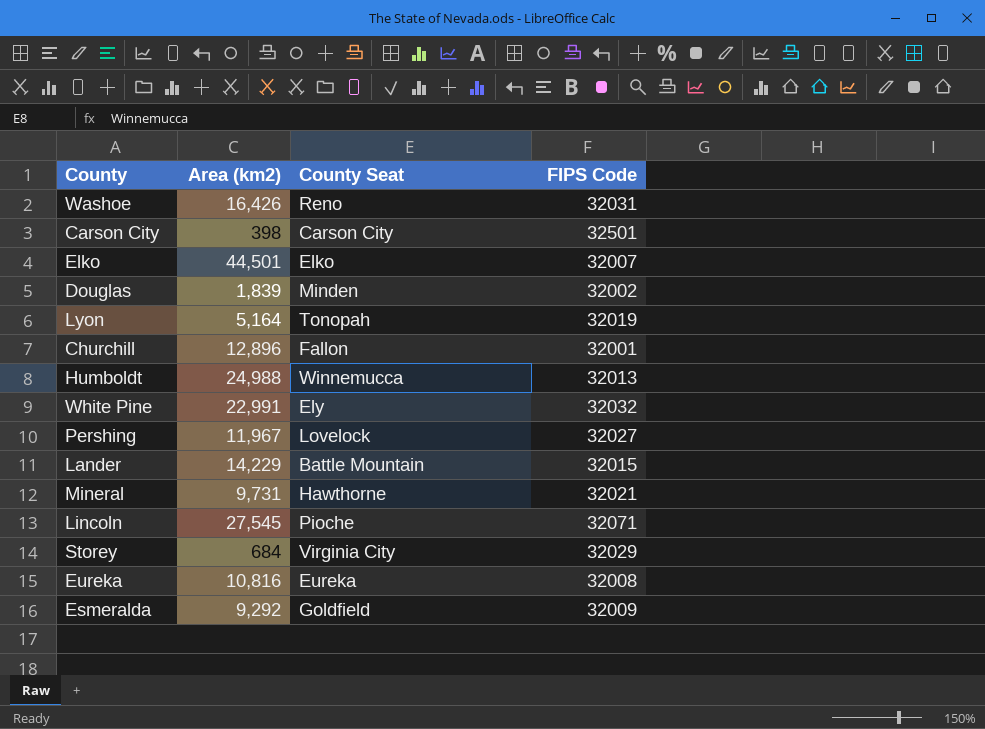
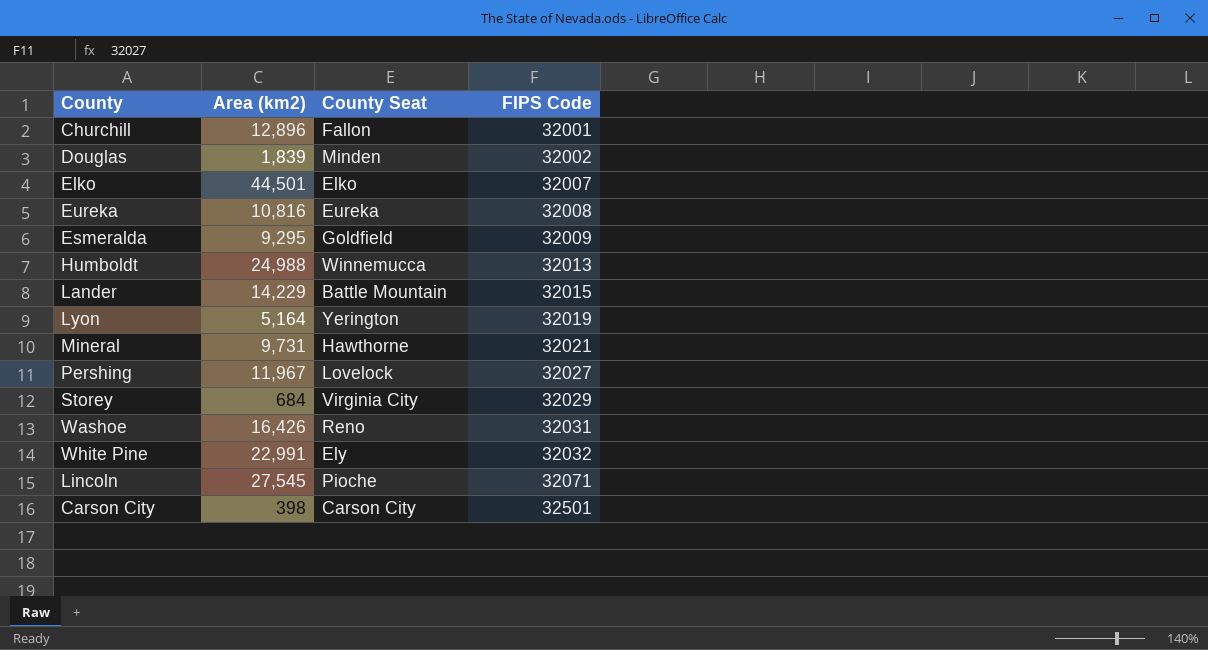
row order: none -> FIPS Code ascending
Esmeralda | Area (km2): 9,292 -> 9,295
Lyon | County Seat: Tonopah -> Yerington

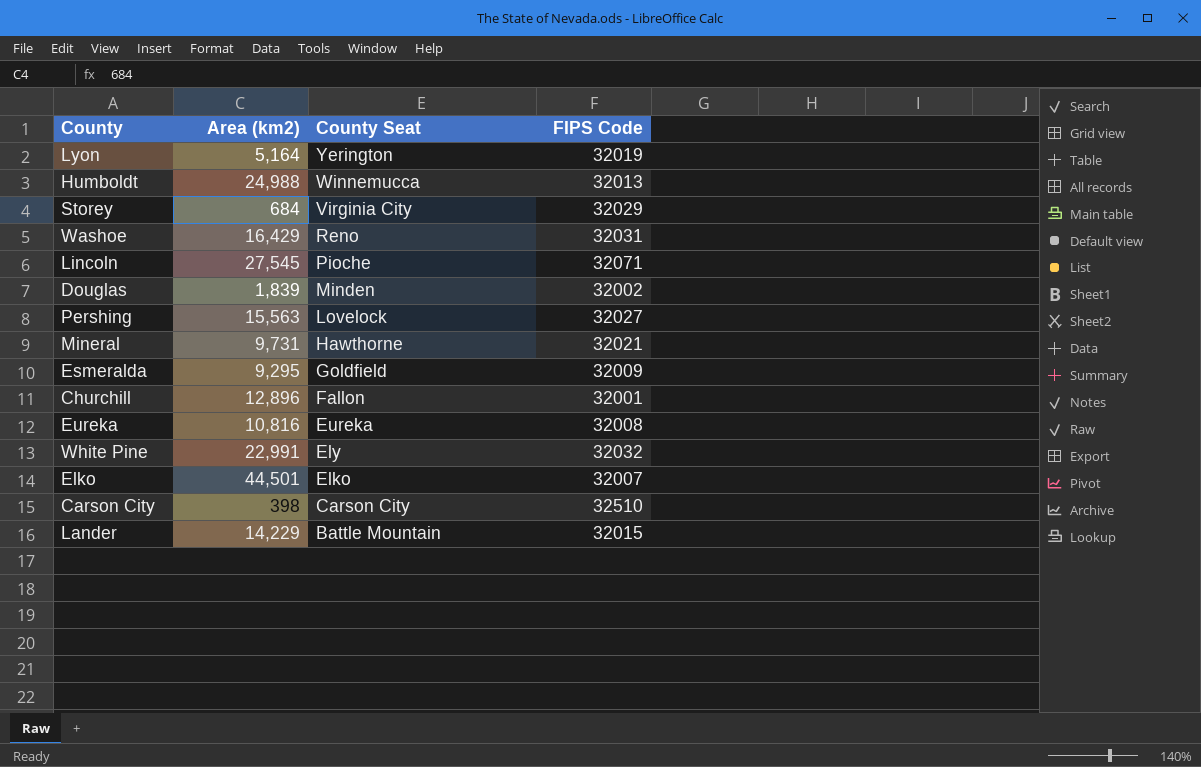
row order: FIPS Code ascending -> County Seat descending
Washoe | Area (km2): 16,426 -> 16,429
Pershing | Area (km2): 11,967 -> 15,563
Carson City | FIPS Code: 32501 -> 32510

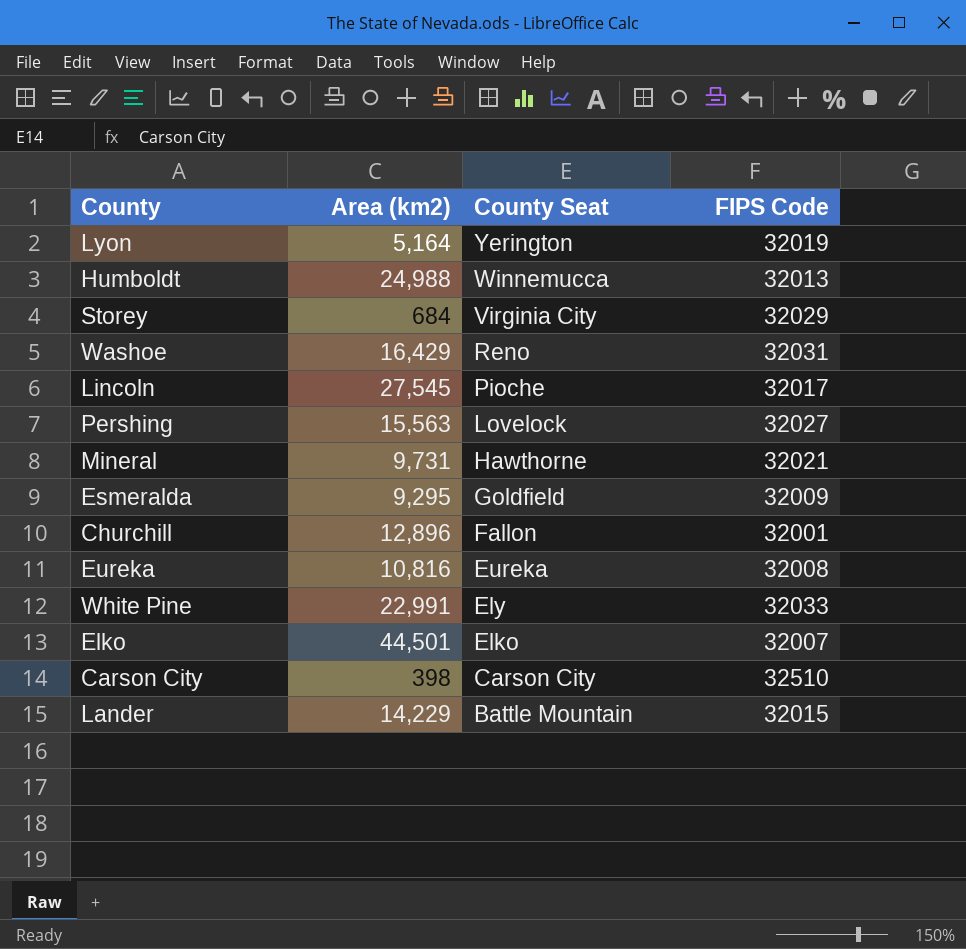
row Douglas: 1,839 | Minden | 32002 -> none
Lincoln | FIPS Code: 32071 -> 32017
White Pine | FIPS Code: 32032 -> 32033

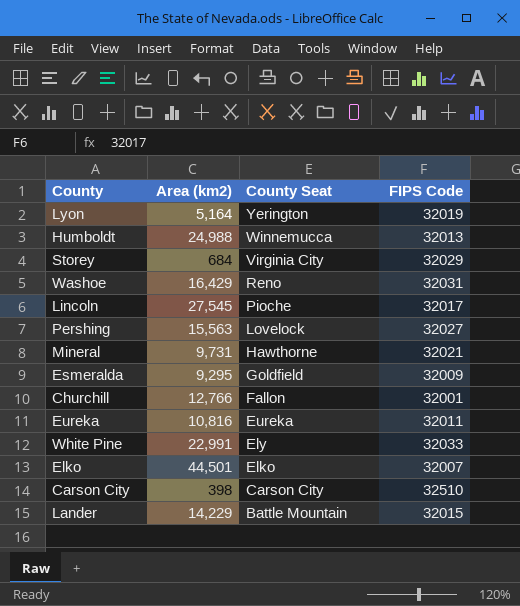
Churchill | Area (km2): 12,896 -> 12,766
Eureka | FIPS Code: 32008 -> 32011

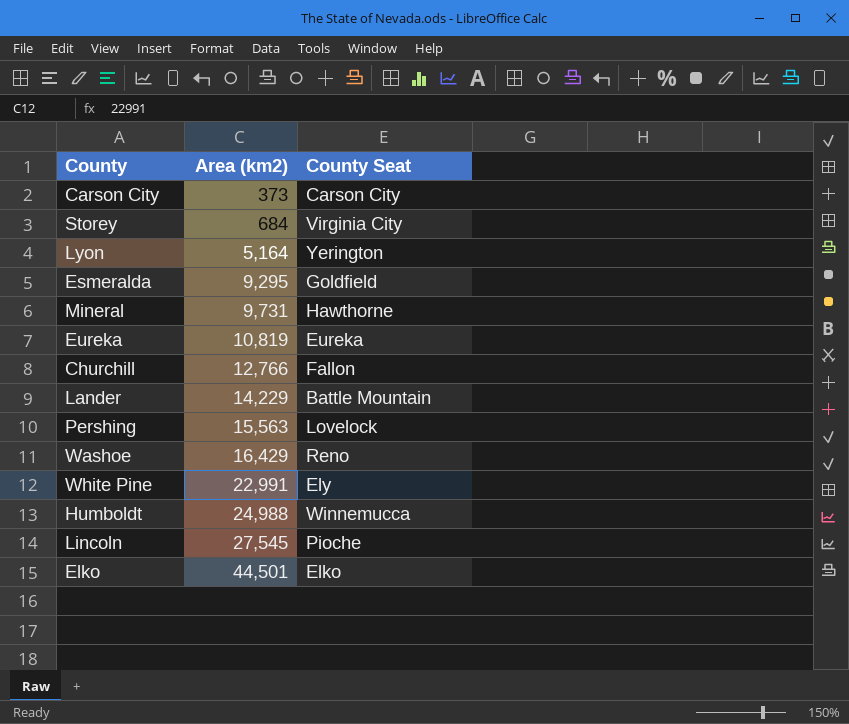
row order: County Seat descending -> Area (km2) ascending
column FIPS Code | position: 4 -> none
Carson City | Area (km2): 398 -> 373
Eureka | Area (km2): 10,816 -> 10,819

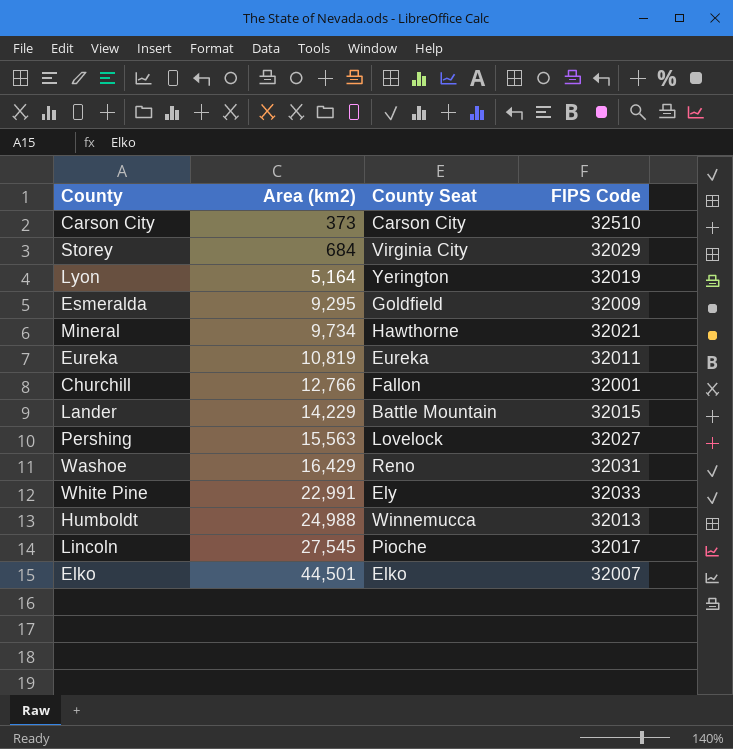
column FIPS Code | position: none -> 4
Mineral | Area (km2): 9,731 -> 9,734

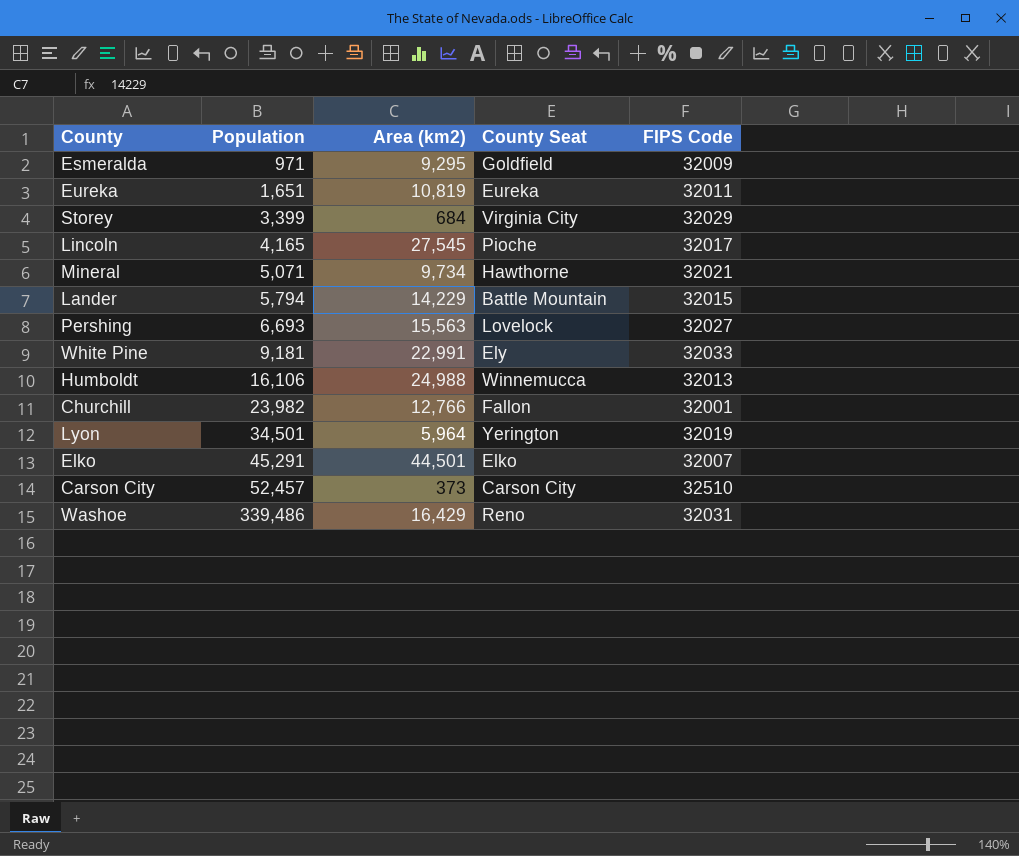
row order: Area (km2) ascending -> Population ascending
column Population | position: none -> 2
Lyon | Area (km2): 5,164 -> 5,964

